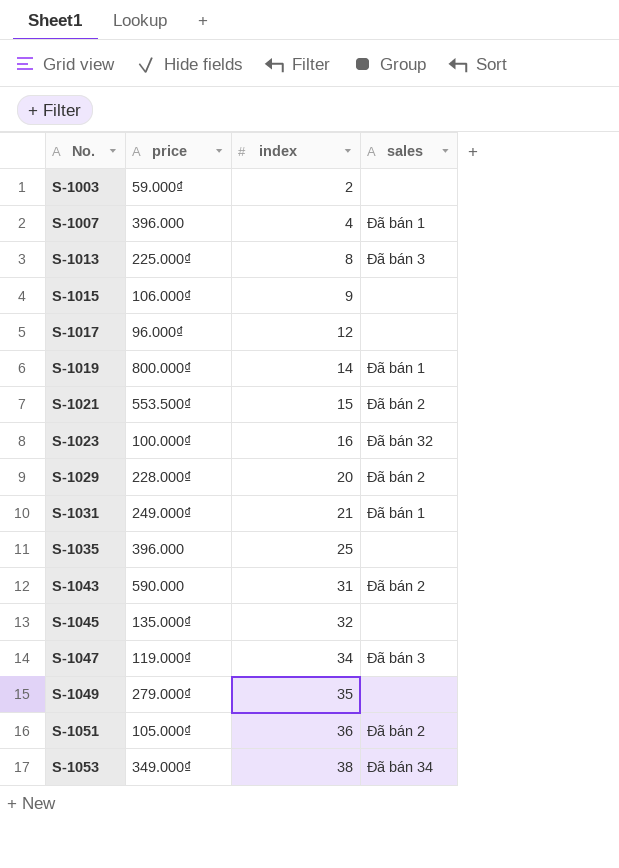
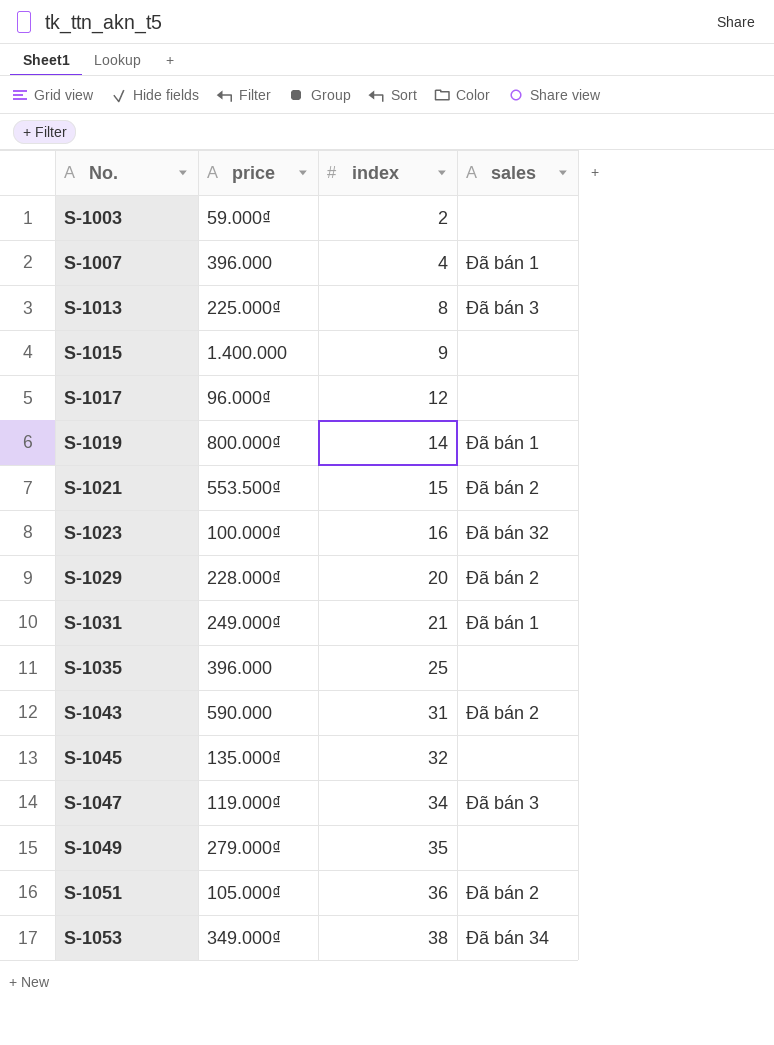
S-1015 | price: 106.000₫ -> 1.400.000

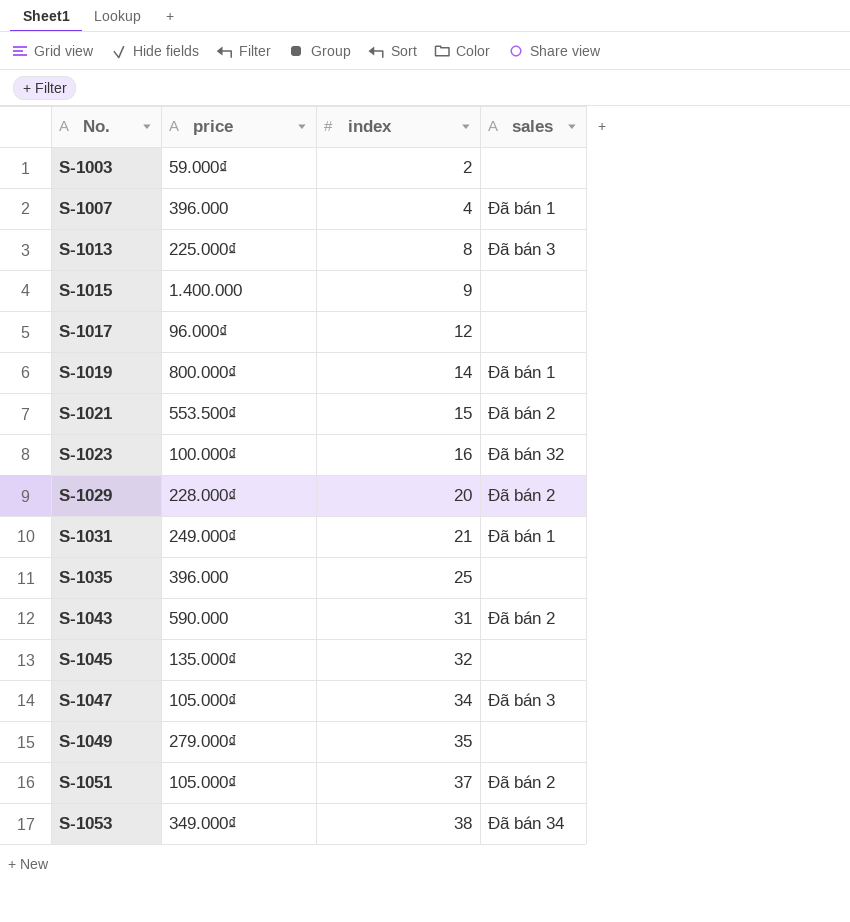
S-1047 | price: 119.000₫ -> 105.000₫
S-1051 | index: 36 -> 37

